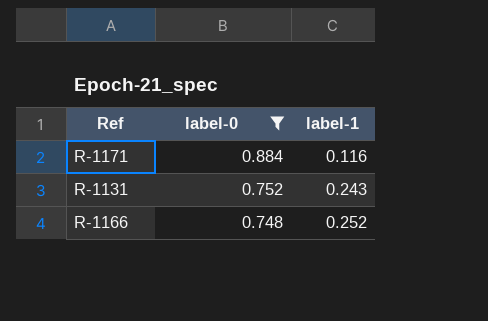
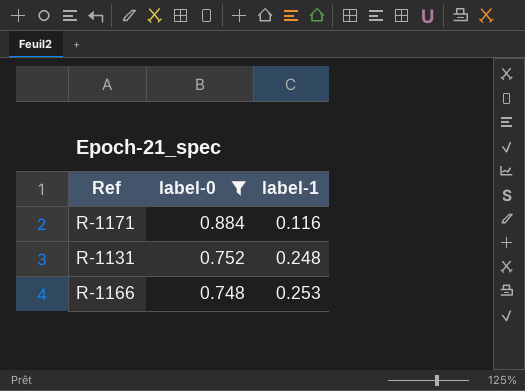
R-1131 | label-1: 0.243 -> 0.248
R-1166 | label-1: 0.252 -> 0.253

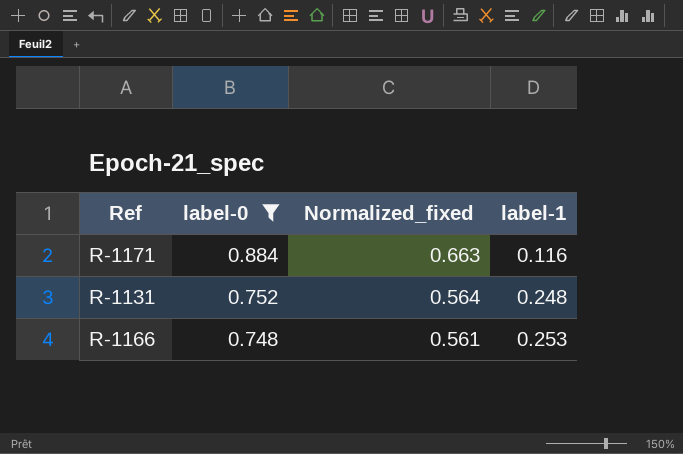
column Normalized_fixed | formula: none -> [label-0] * 0.75

